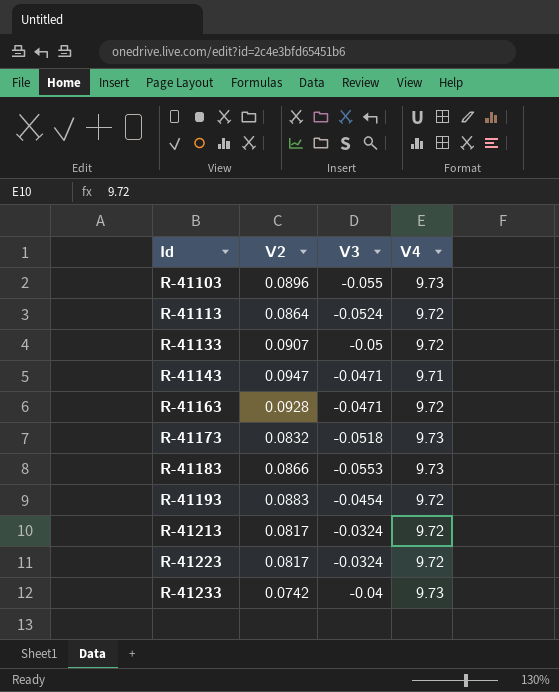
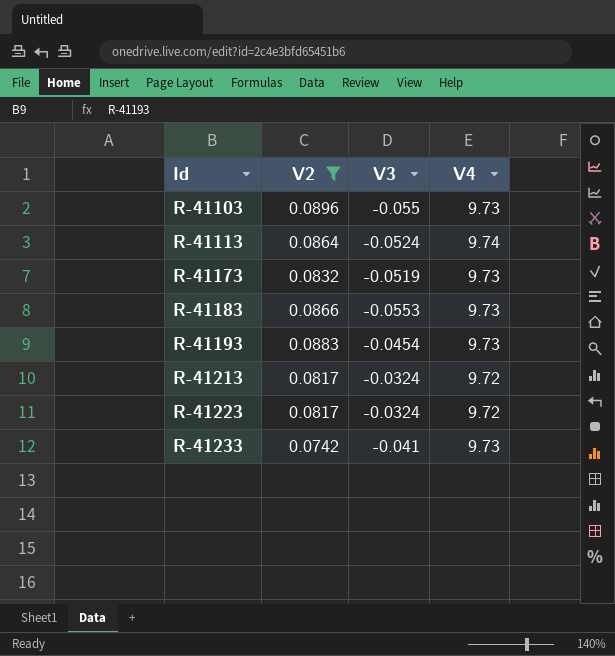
filter: none -> V2 <= 0.0896
R-41113 | V4: 9.72 -> 9.74
R-41173 | V3: -0.0518 -> -0.0519
R-41193 | V4: 9.72 -> 9.73
R-41233 | V3: -0.04 -> -0.041

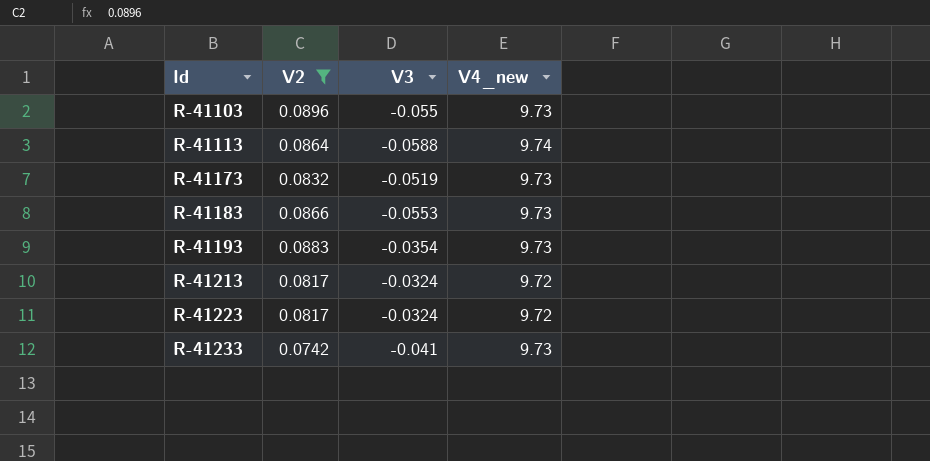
column name: V4 -> V4_new
R-41113 | V3: -0.0524 -> -0.0588
R-41193 | V3: -0.0454 -> -0.0354

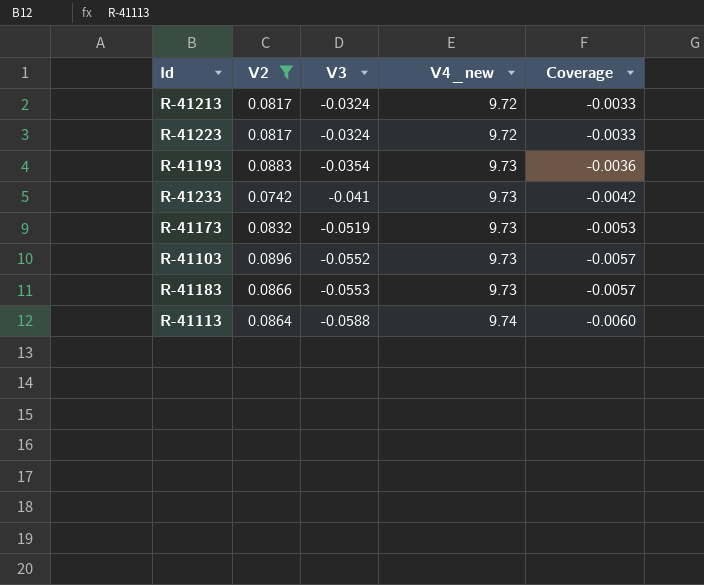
row order: Id ascending -> V3 descending
column Coverage | formula: none -> [V3] / [V4_new]
R-41103 | V3: -0.055 -> -0.0552

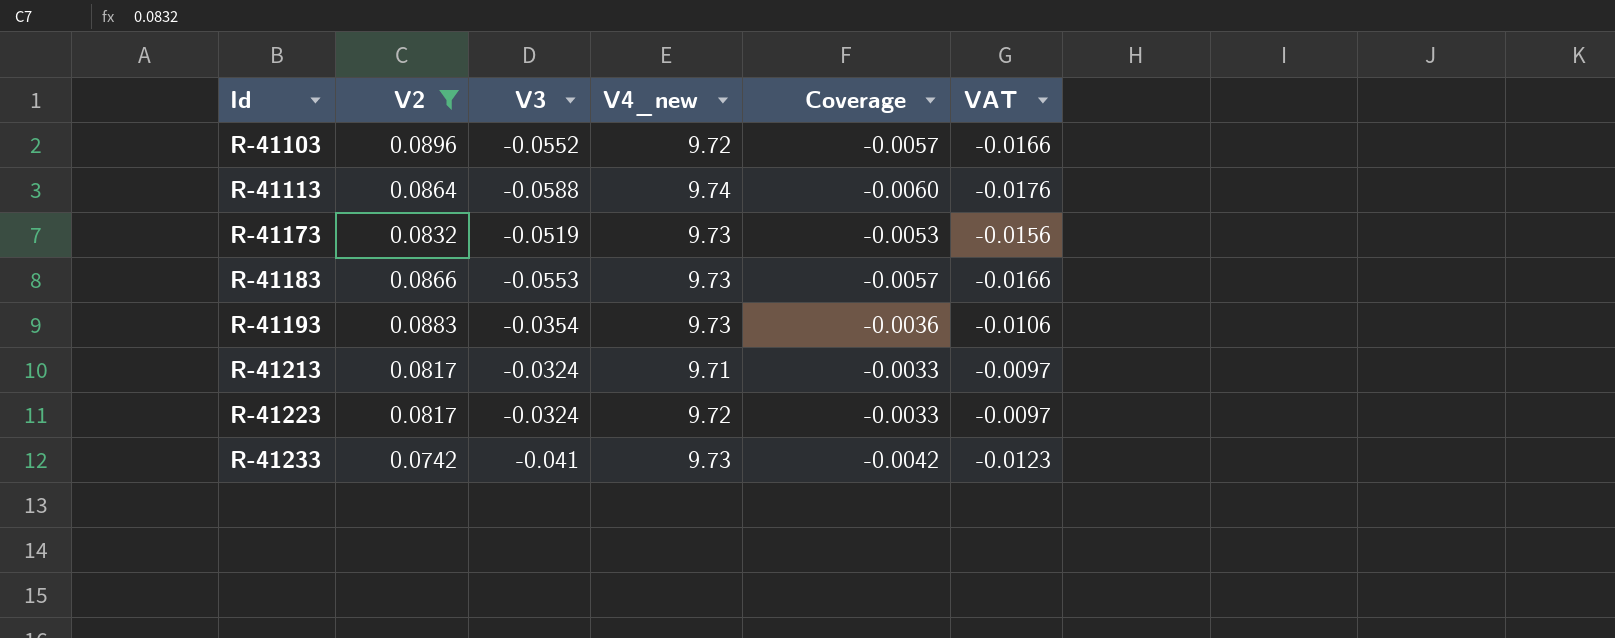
row order: V3 descending -> Id ascending
column VAT | formula: none -> [V3] * 0.3
R-41103 | V4_new: 9.73 -> 9.72
R-41213 | V4_new: 9.72 -> 9.71

